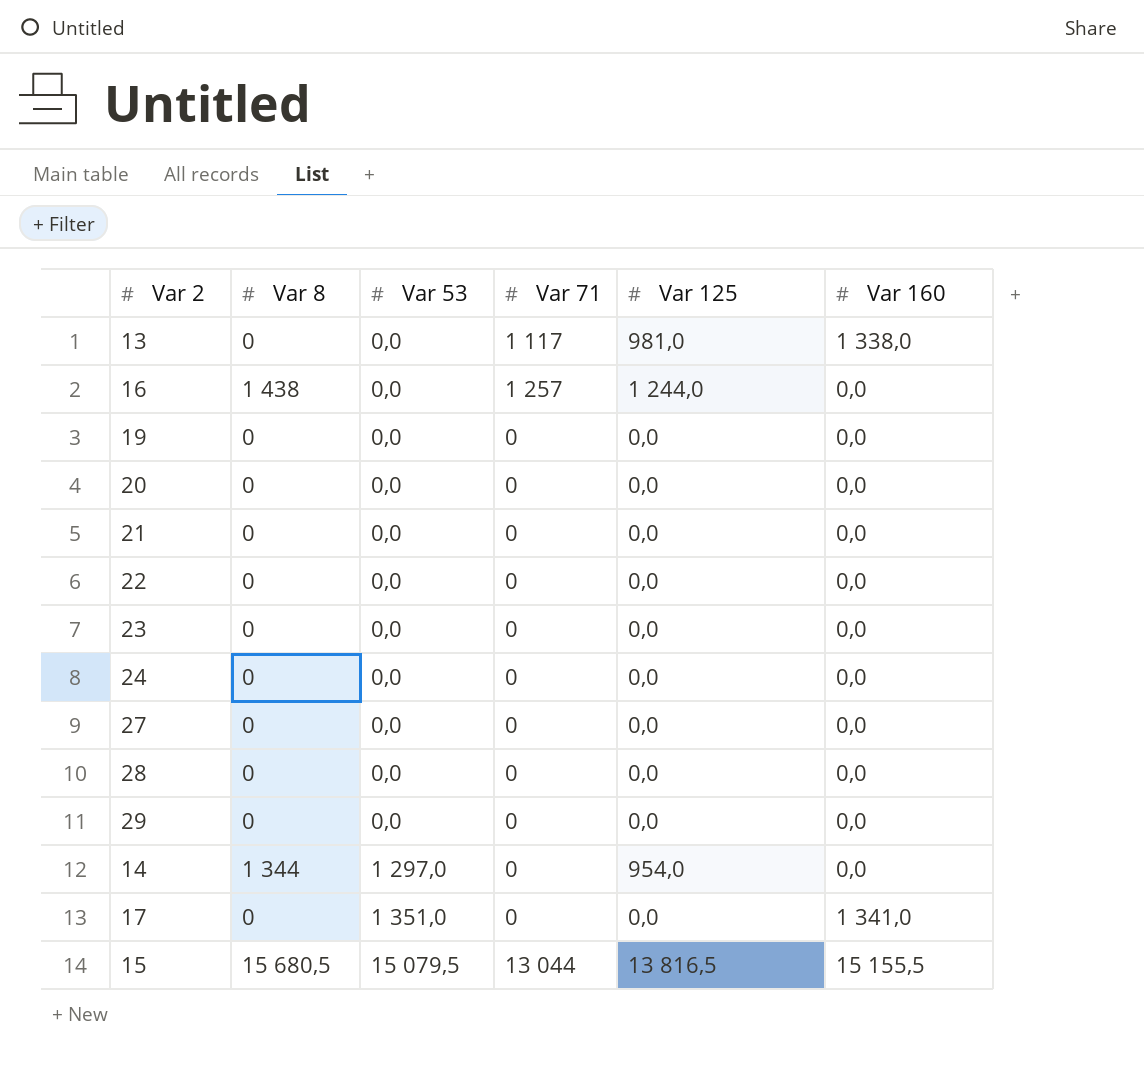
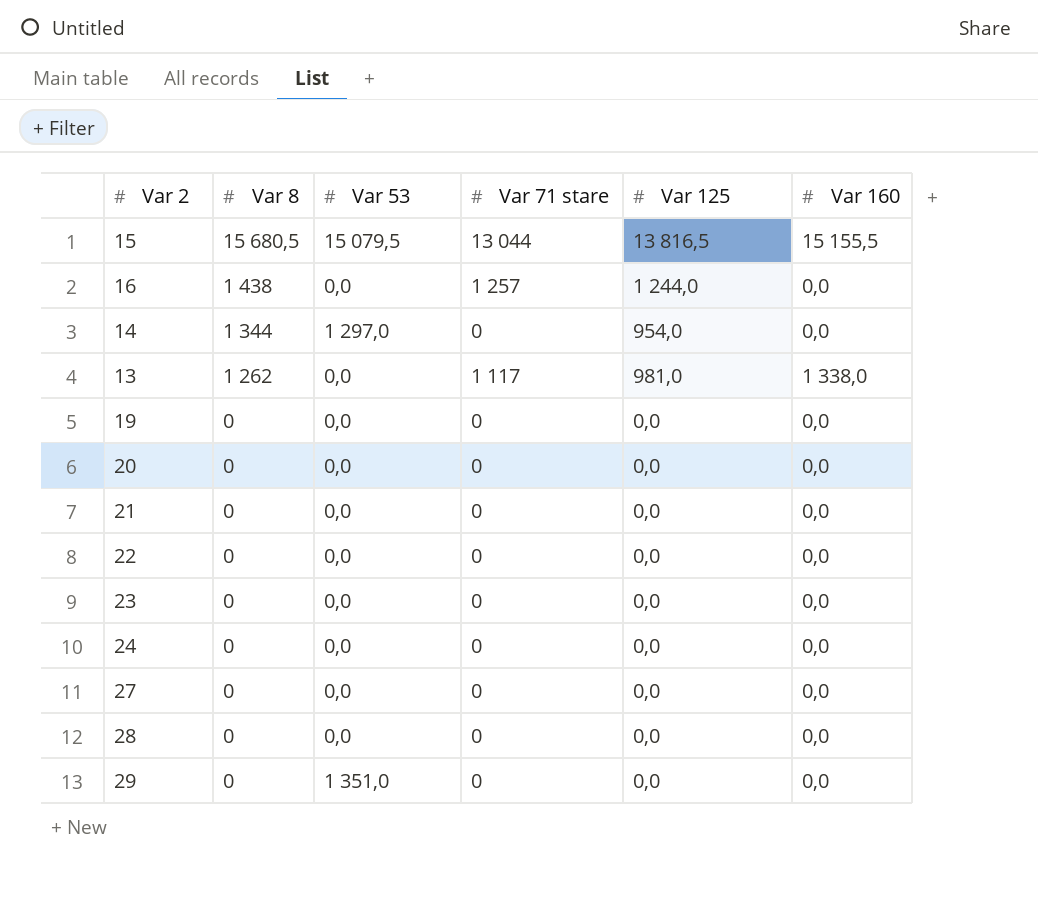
row order: Var 53 ascending -> Var 8 descending
column name: Var 71 -> Var 71 stare
row 17: 0 | 1 351,0 | 0 | 0,0 | 1 341,0 -> none
13 | Var 8: 0 -> 1 262
29 | Var 53: 0,0 -> 1 351,0

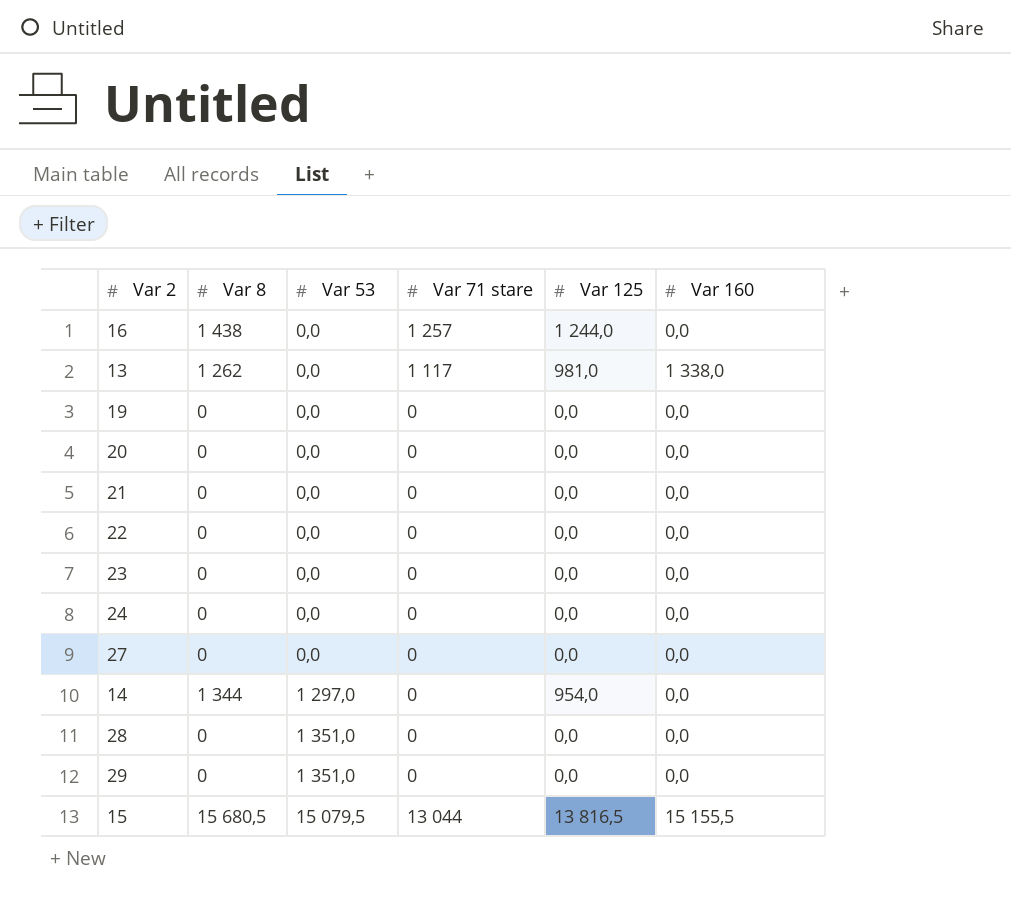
row order: Var 8 descending -> Var 53 ascending
28 | Var 53: 0,0 -> 1 351,0

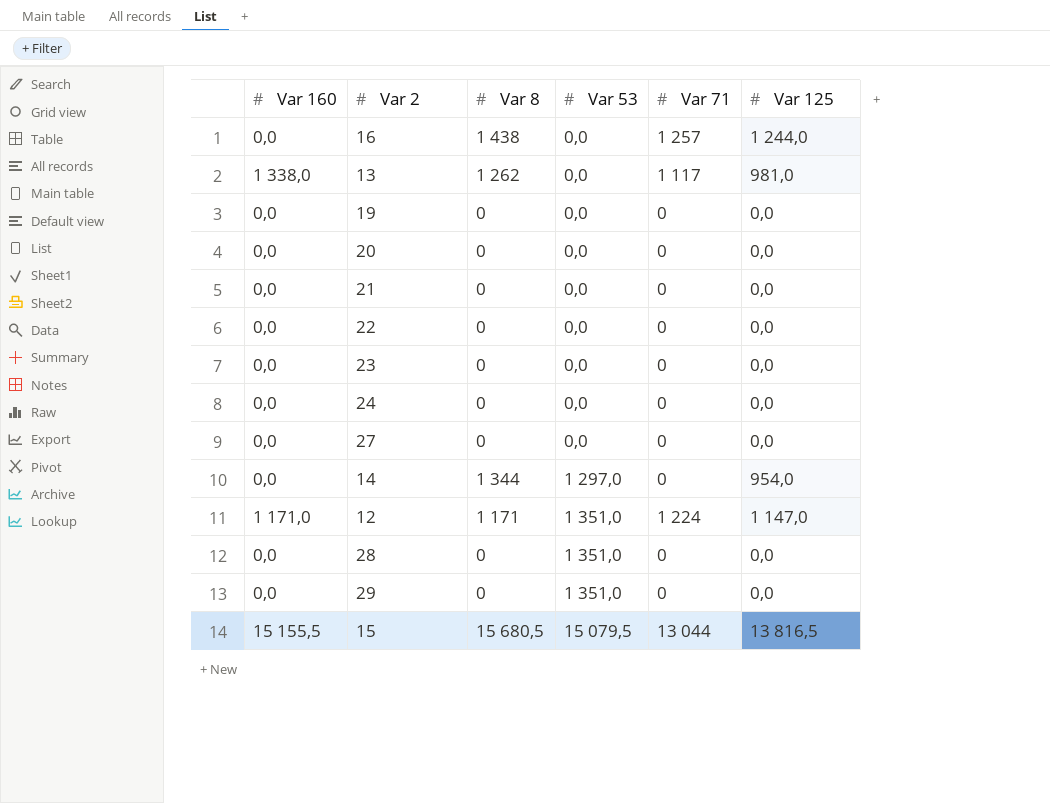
column Var 160 | position: 6 -> 1
column name: Var 71 stare -> Var 71
row 12: none -> 1 171,0 | 1 171 | 1 351,0 | 1 224 | 1 147,0

